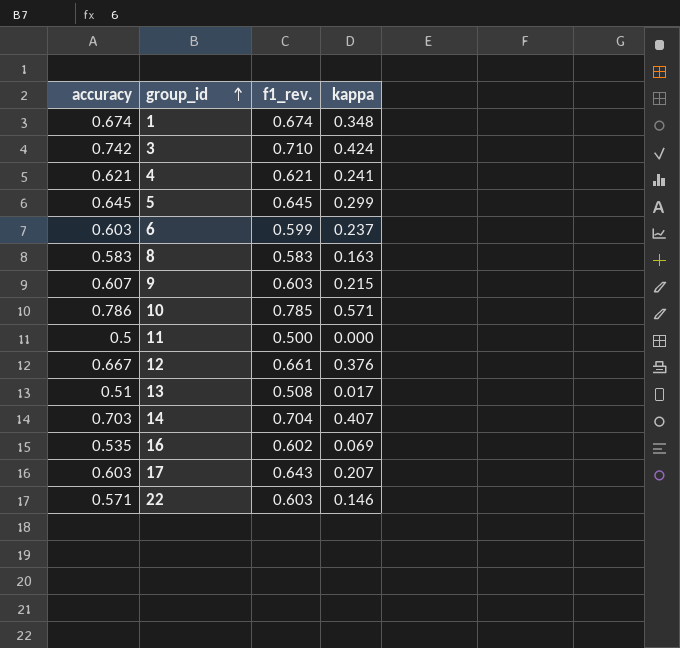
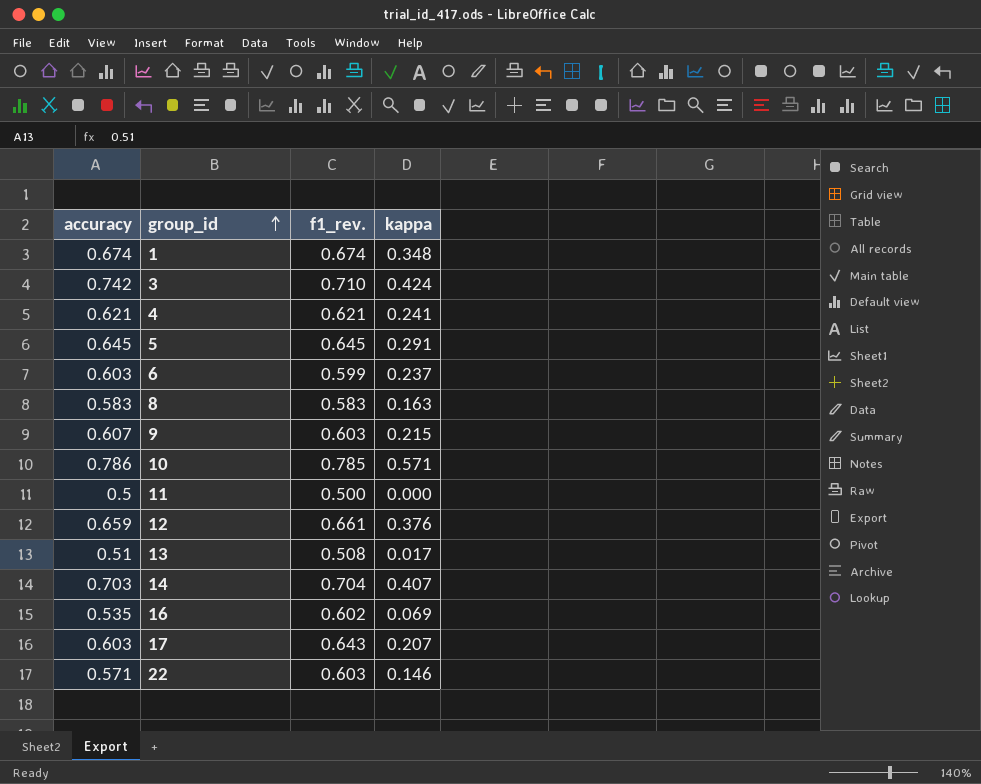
5 | kappa: 0.299 -> 0.291
12 | accuracy: 0.667 -> 0.659

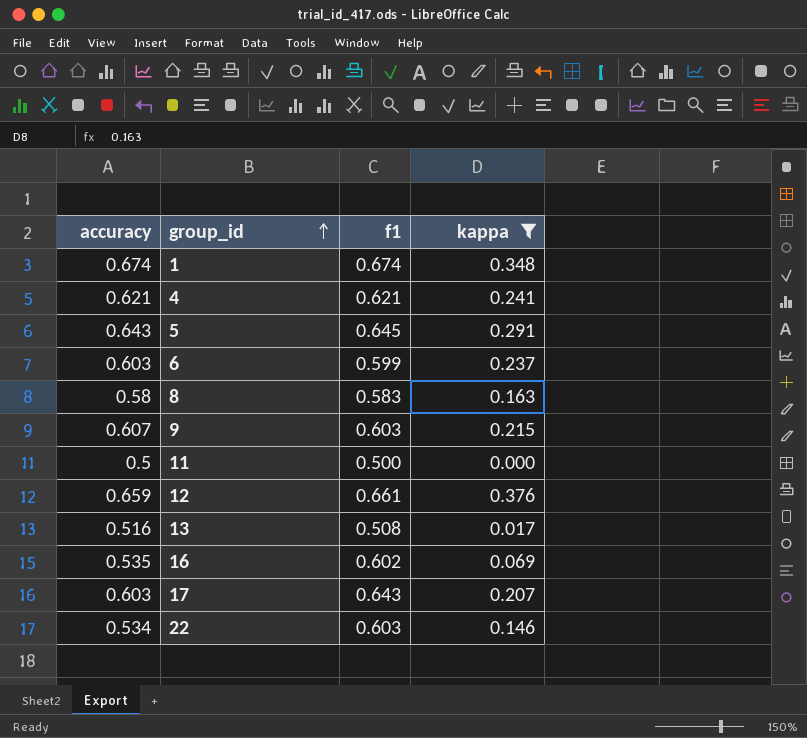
filter: none -> kappa <= 0.376
column name: f1_rev. -> f1
5 | accuracy: 0.645 -> 0.643
8 | accuracy: 0.583 -> 0.58
13 | accuracy: 0.51 -> 0.516
22 | accuracy: 0.571 -> 0.534

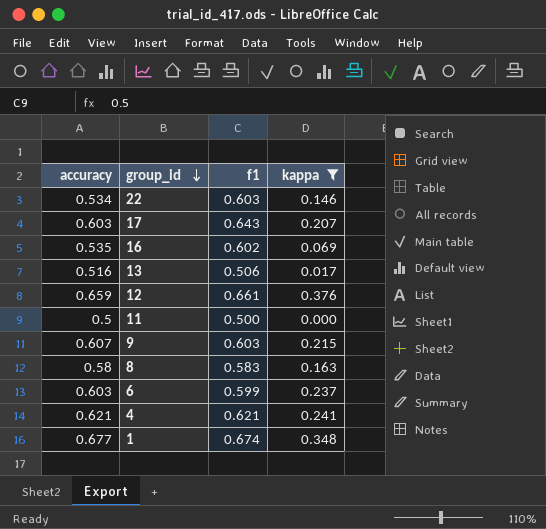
row order: group_id ascending -> group_id descending
row 5: 0.643 | 0.645 | 0.291 -> none
13 | f1: 0.508 -> 0.506
1 | accuracy: 0.674 -> 0.677

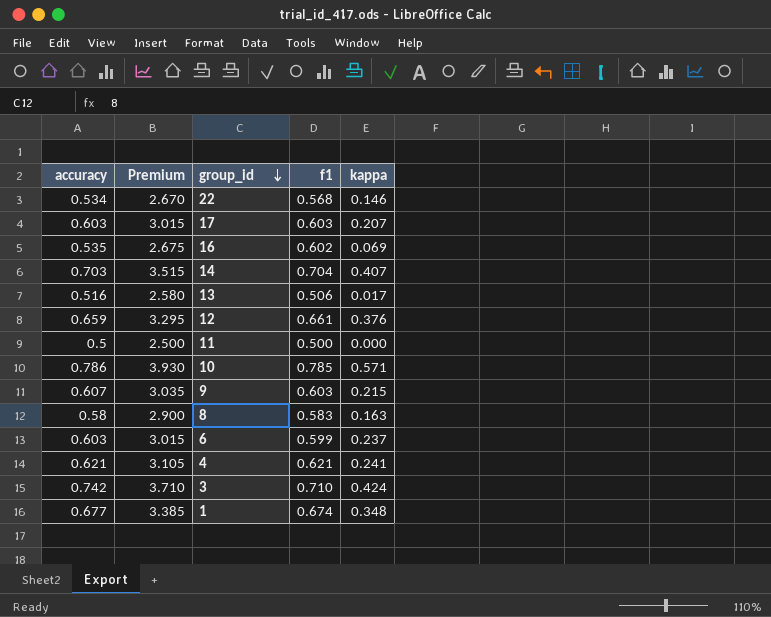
filter: kappa <= 0.376 -> none
column Premium | formula: none -> [accuracy] * 5
22 | f1: 0.603 -> 0.568
17 | f1: 0.643 -> 0.603

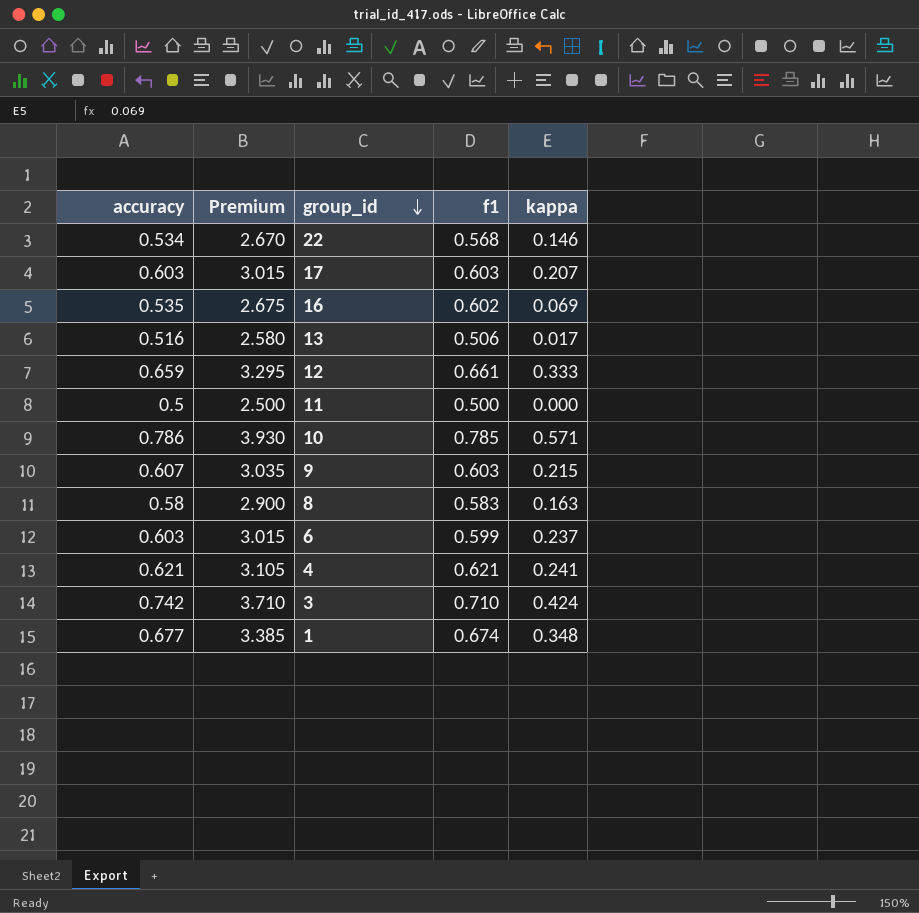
row 14: 0.703 | 3.515 | 0.704 | 0.407 -> none
12 | kappa: 0.376 -> 0.333

